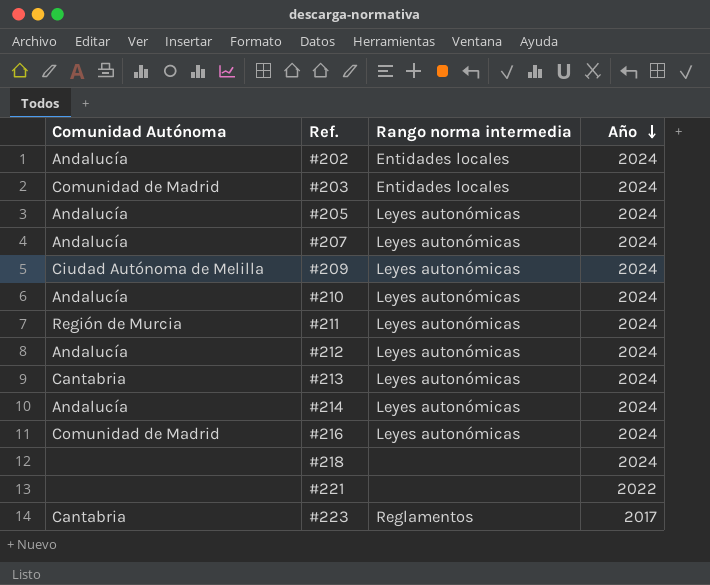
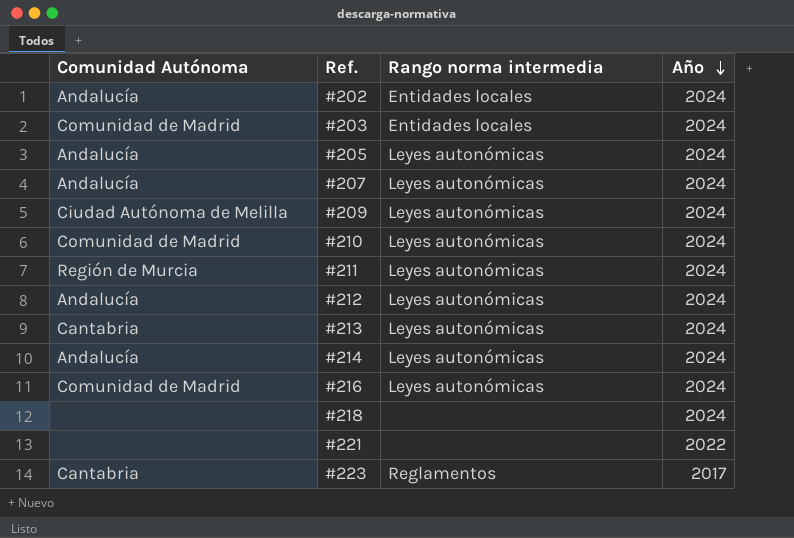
#210 | Comunidad Autónoma: Andalucía -> Comunidad de Madrid

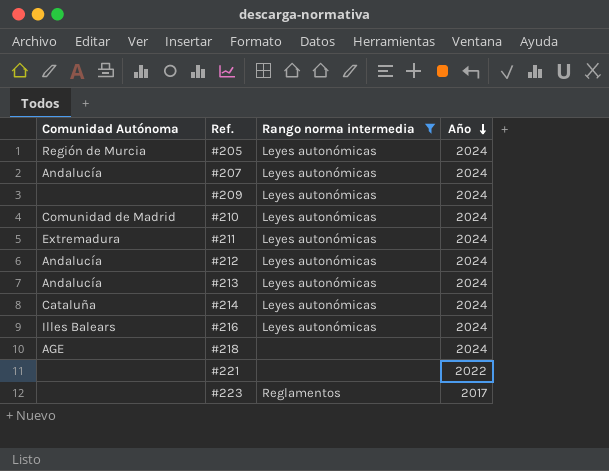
filter: none -> Rango norma intermedia != Entidades locales
#205 | Comunidad Autónoma: Andalucía -> Región de Murcia
#209 | Comunidad Autónoma: Ciudad Autónoma de Melilla -> none
#211 | Comunidad Autónoma: Región de Murcia -> Extremadura
#213 | Comunidad Autónoma: Cantabria -> Andalucía
#214 | Comunidad Autónoma: Andalucía -> Cataluña
#216 | Comunidad Autónoma: Comunidad de Madrid -> Illes Balears
#218 | Comunidad Autónoma: none -> AGE
#223 | Comunidad Autónoma: Cantabria -> none

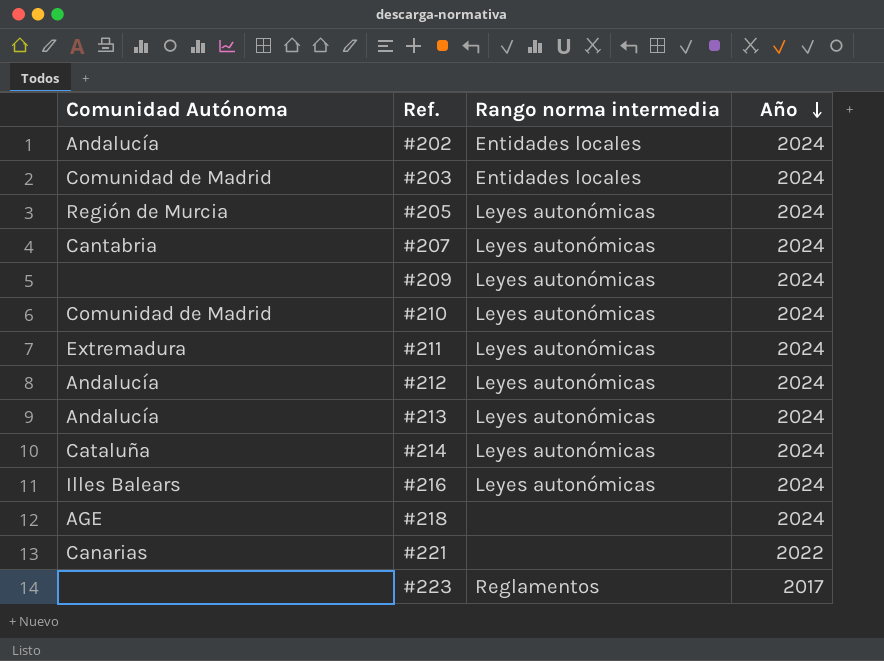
filter: Rango norma intermedia != Entidades locales -> none
#207 | Comunidad Autónoma: Andalucía -> Cantabria
#221 | Comunidad Autónoma: none -> Canarias

